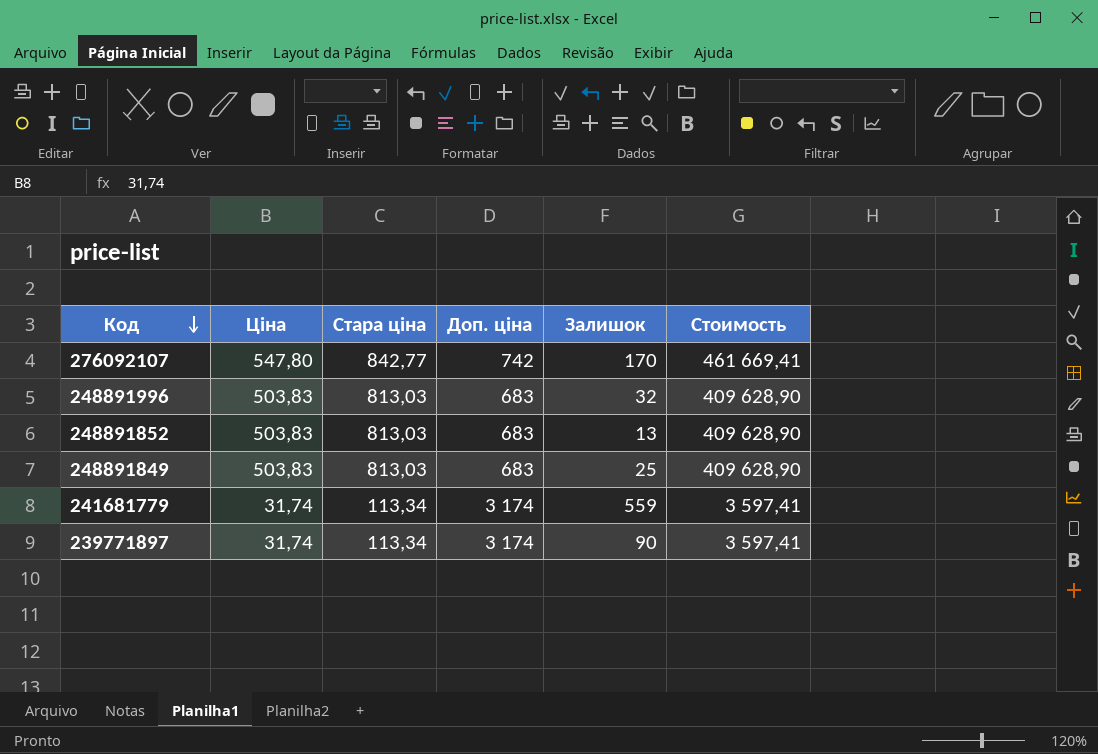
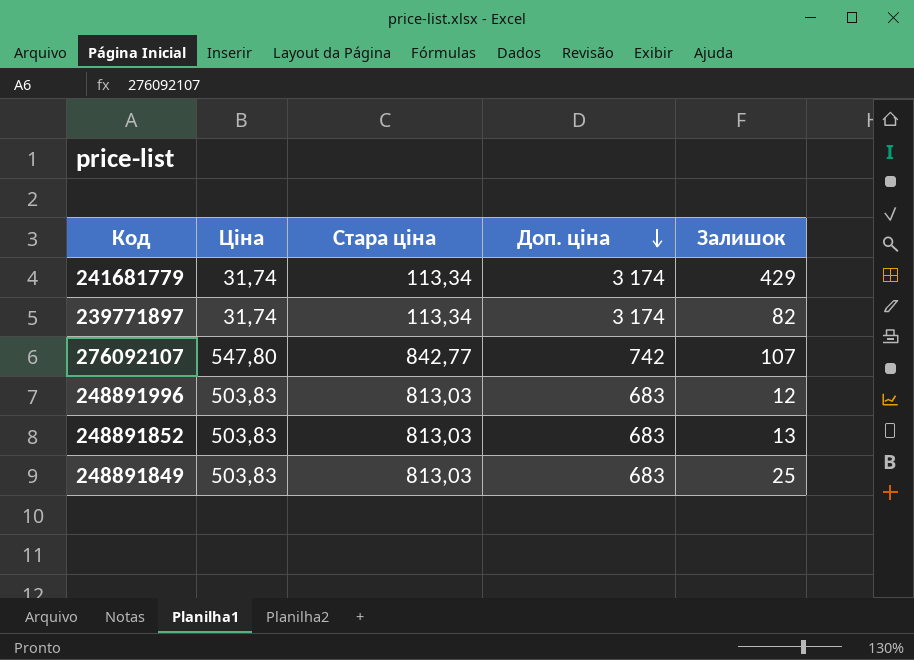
row order: Код descending -> Доп. ціна descending
column Стоимость | formula: [Ціна] * [Стара ціна] -> none
241681779 | Залишок: 559 -> 429
239771897 | Залишок: 90 -> 82
276092107 | Залишок: 170 -> 107
248891996 | Залишок: 32 -> 12

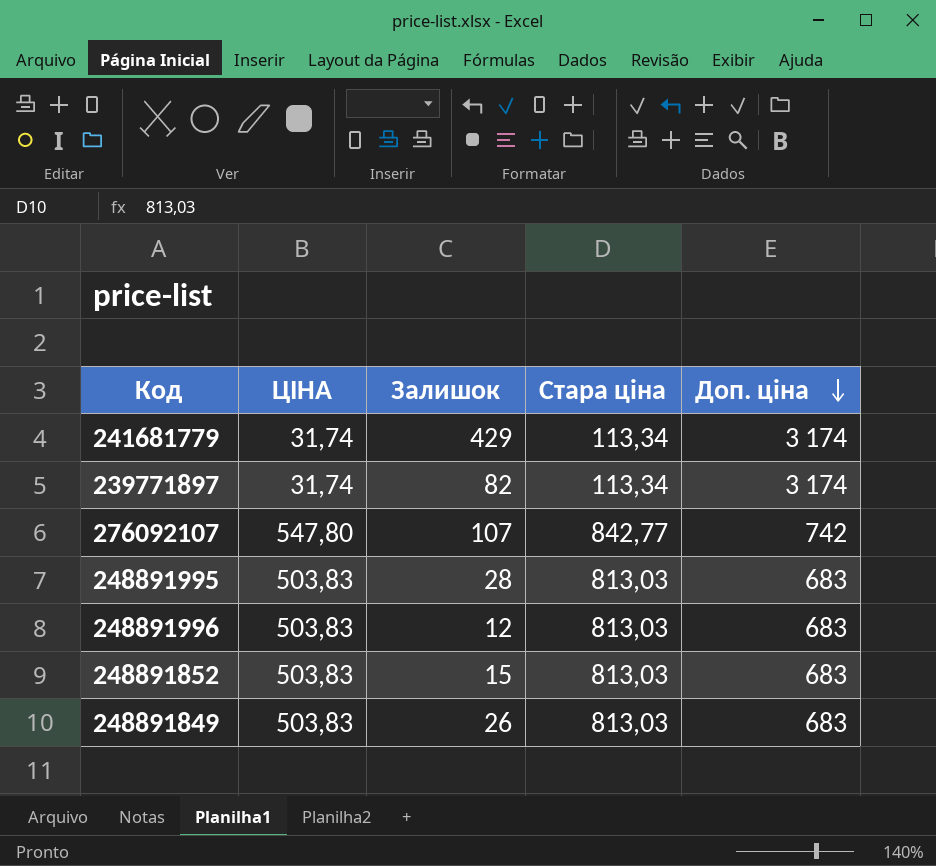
column name: Ціна -> ЦІНА
column Залишок | position: 5 -> 3
row 248891995: none -> 503,83 | 28 | 813,03 | 683
248891852 | Залишок: 13 -> 15
248891849 | Залишок: 25 -> 26

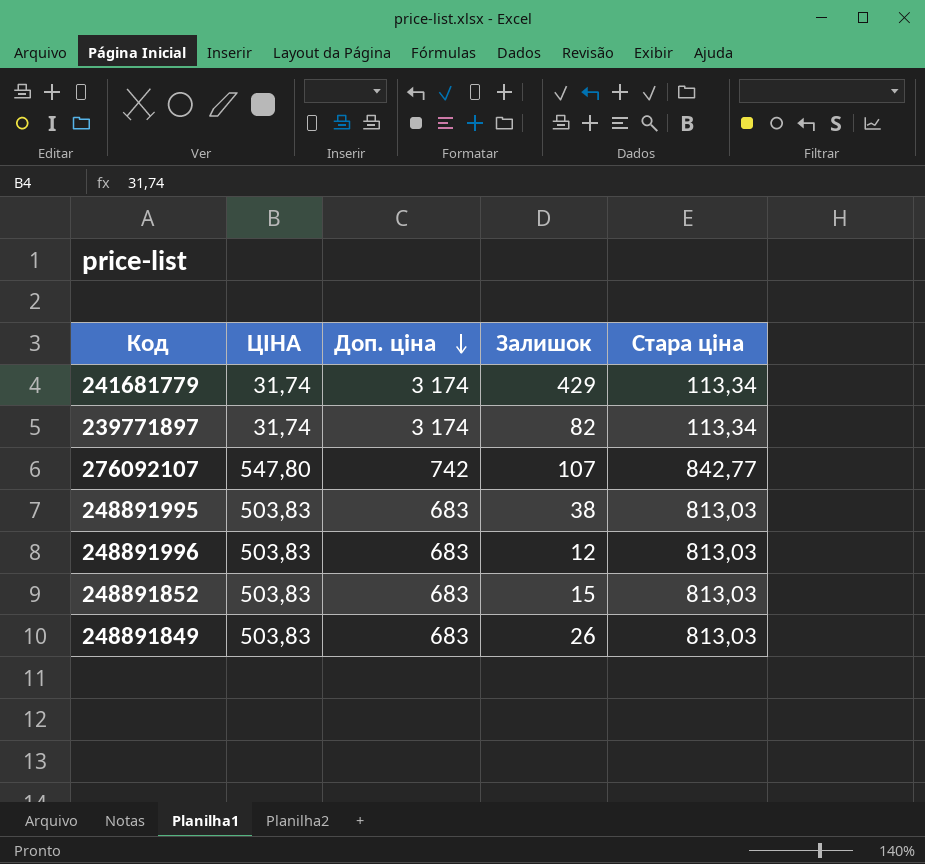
column Доп. ціна | position: 5 -> 3
248891995 | Залишок: 28 -> 38

